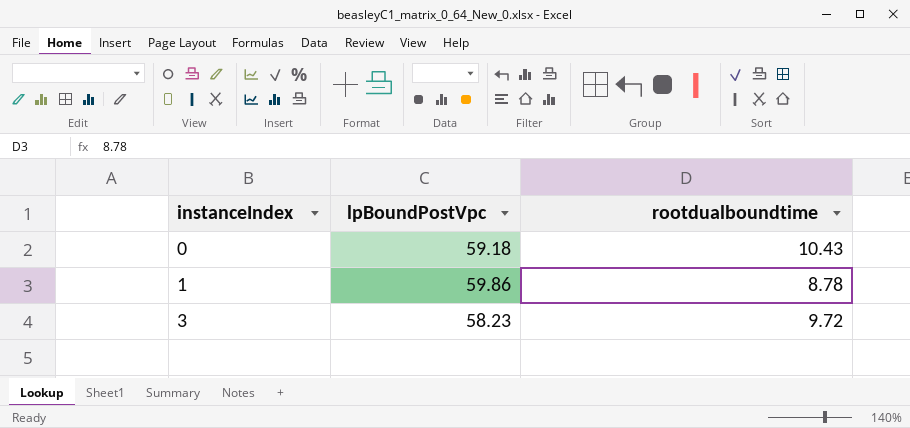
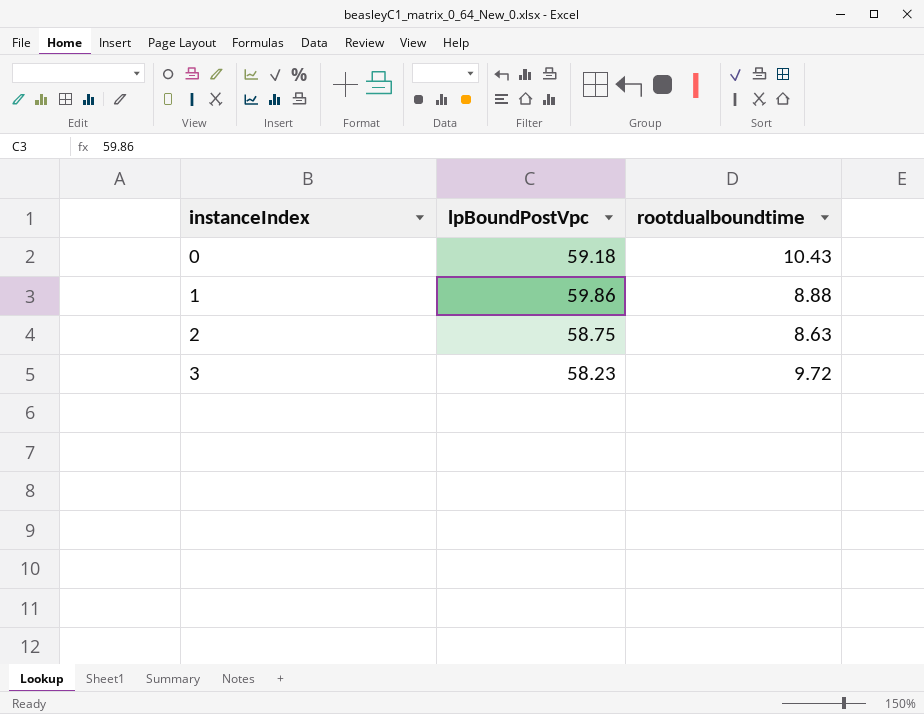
1 | rootdualboundtime: 8.78 -> 8.88
row 2: none -> 58.75 | 8.63

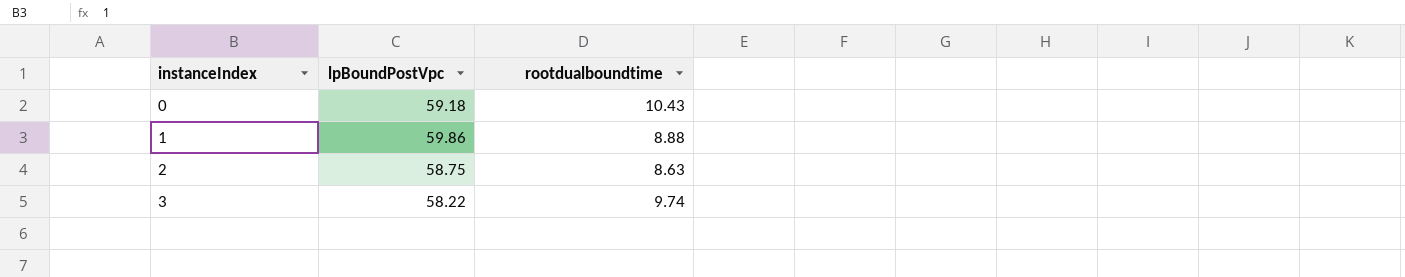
3 | lpBoundPostVpc: 58.23 -> 58.22
3 | rootdualboundtime: 9.72 -> 9.74

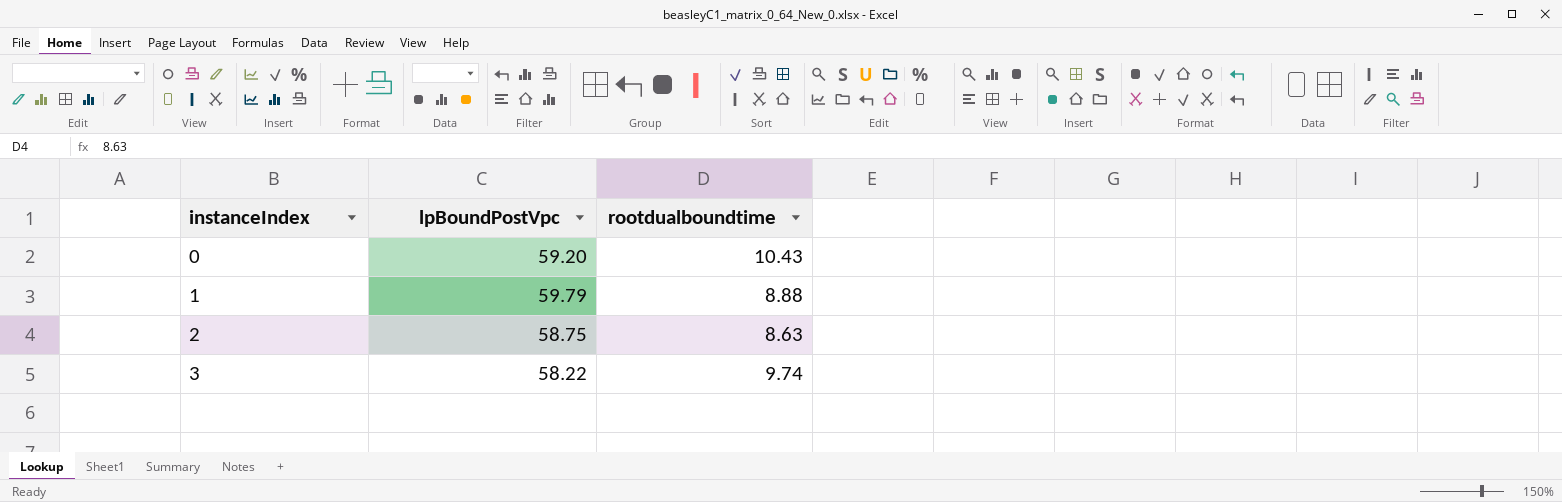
0 | lpBoundPostVpc: 59.18 -> 59.20
1 | lpBoundPostVpc: 59.86 -> 59.79

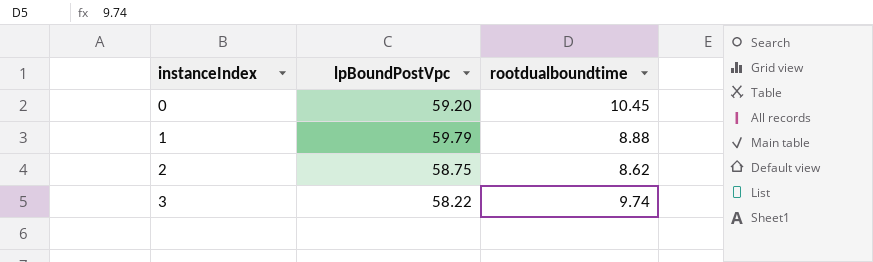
0 | rootdualboundtime: 10.43 -> 10.45
2 | rootdualboundtime: 8.63 -> 8.62

